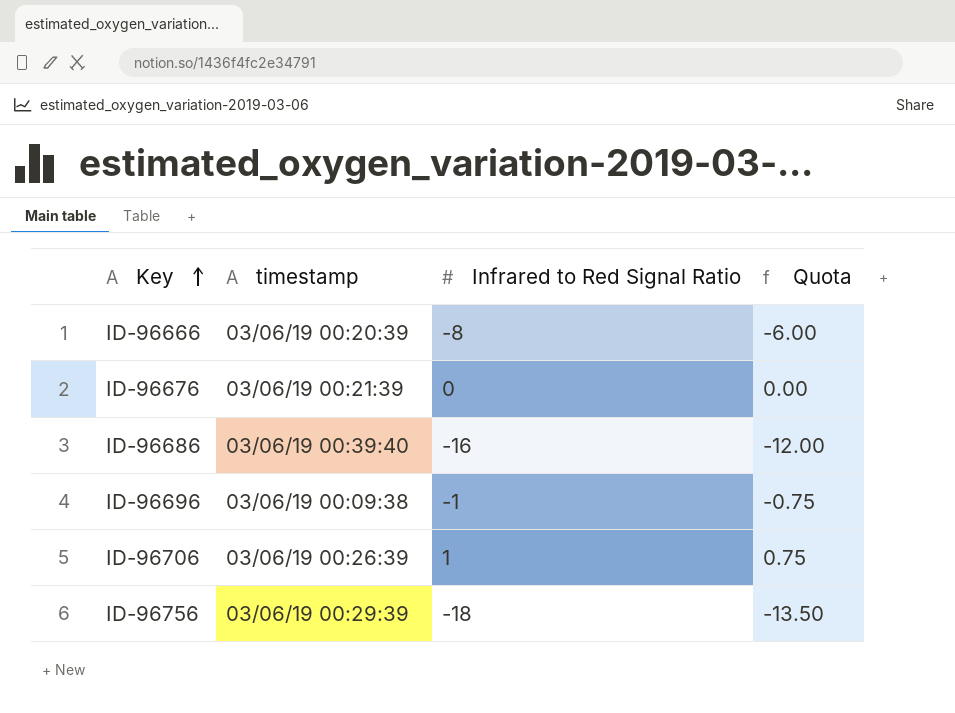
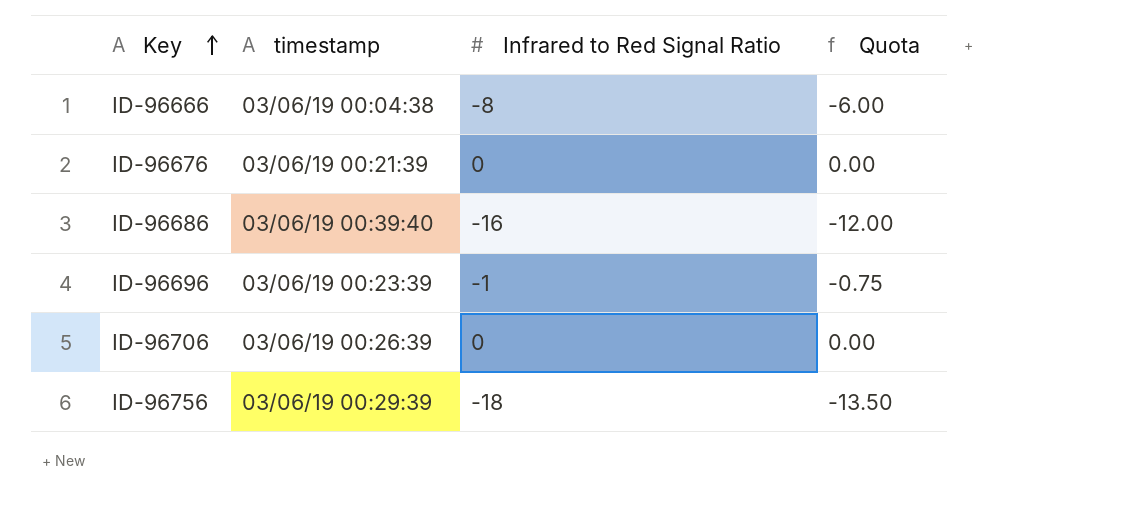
ID-96666 | timestamp: 03/06/19 00:20:39 -> 03/06/19 00:04:38
ID-96696 | timestamp: 03/06/19 00:09:38 -> 03/06/19 00:23:39
ID-96706 | Infrared to Red Signal Ratio: 1 -> 0
ID-96706 | Quota: 0.75 -> 0.00

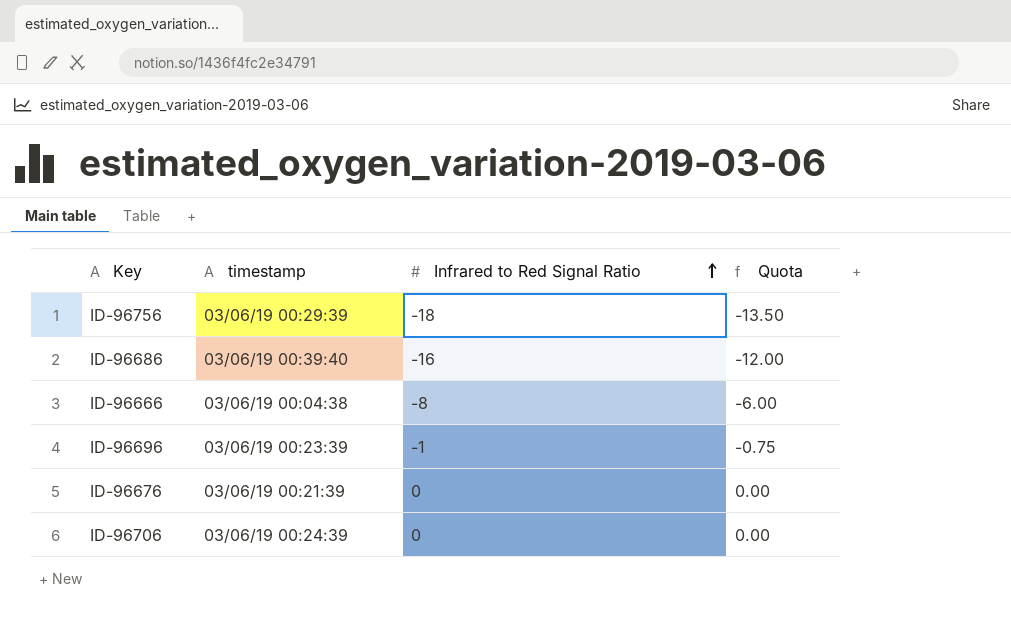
row order: Key ascending -> Infrared to Red Signal Ratio ascending
ID-96706 | timestamp: 03/06/19 00:26:39 -> 03/06/19 00:24:39

